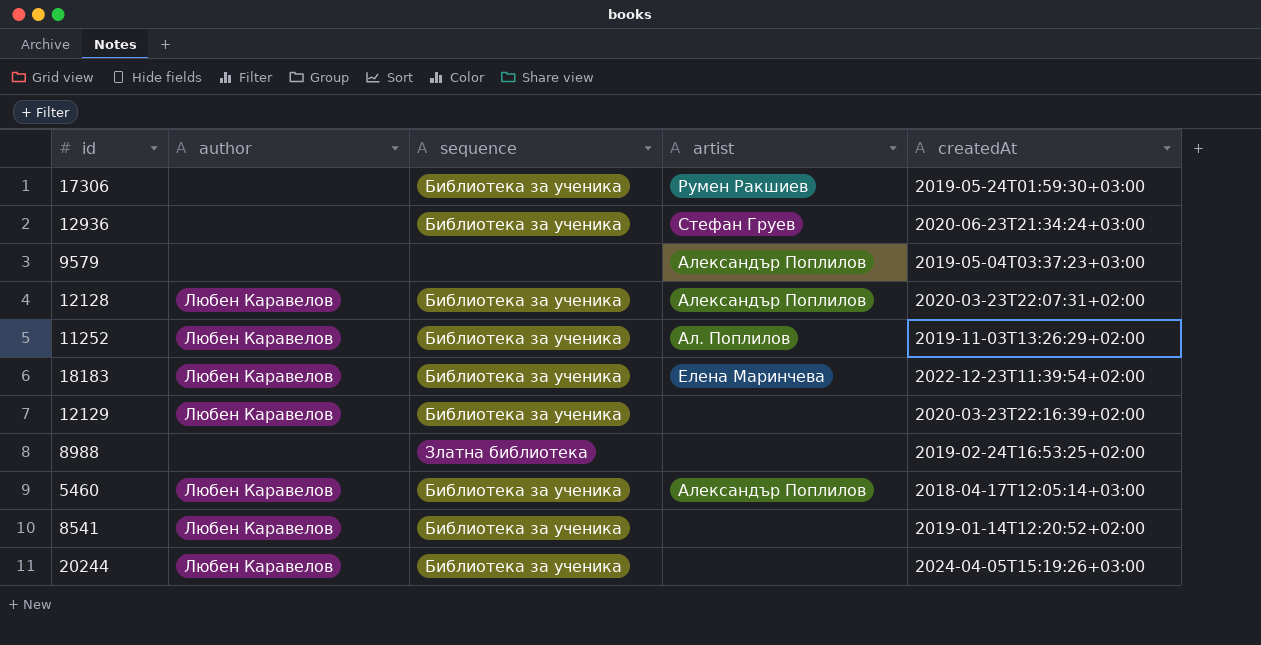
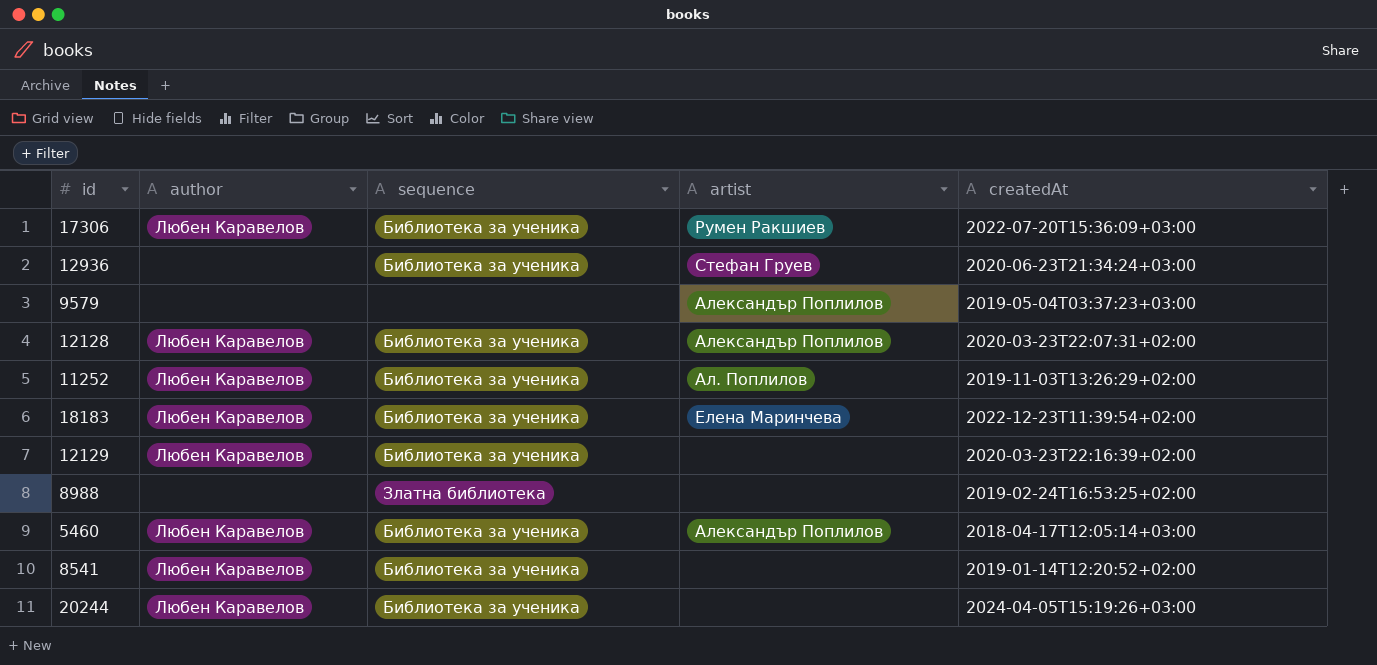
17306 | author: none -> Любен Каравелов
17306 | createdAt: 2019-05-24T01:59:30+03:00 -> 2022-07-20T15:36:09+03:00

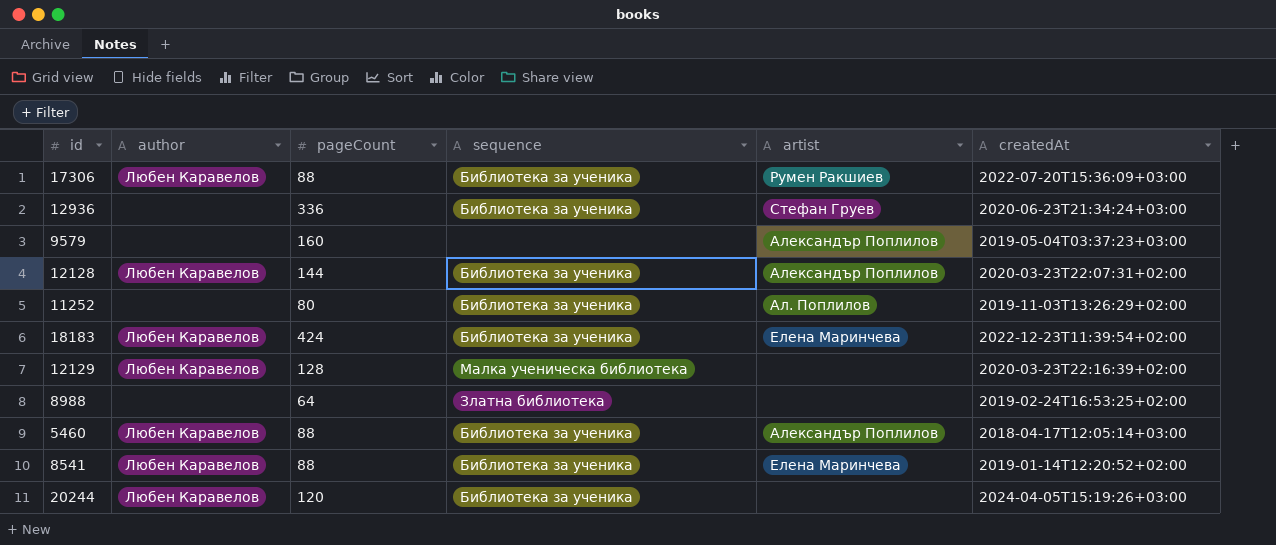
column pageCount | position: none -> 3
11252 | author: Любен Каравелов -> none
12129 | sequence: Библиотека за ученика -> Малка ученическа библиотека
8541 | artist: none -> Елена Маринчева

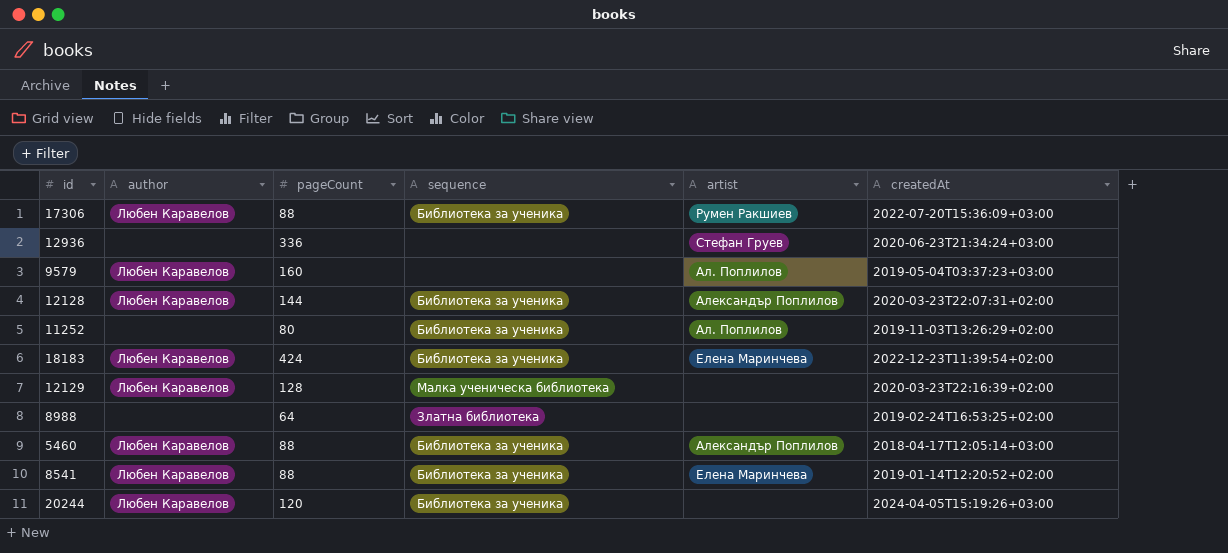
12936 | sequence: Библиотека за ученика -> none
9579 | author: none -> Любен Каравелов
9579 | artist: Александър Поплилов -> Ал. Поплилов

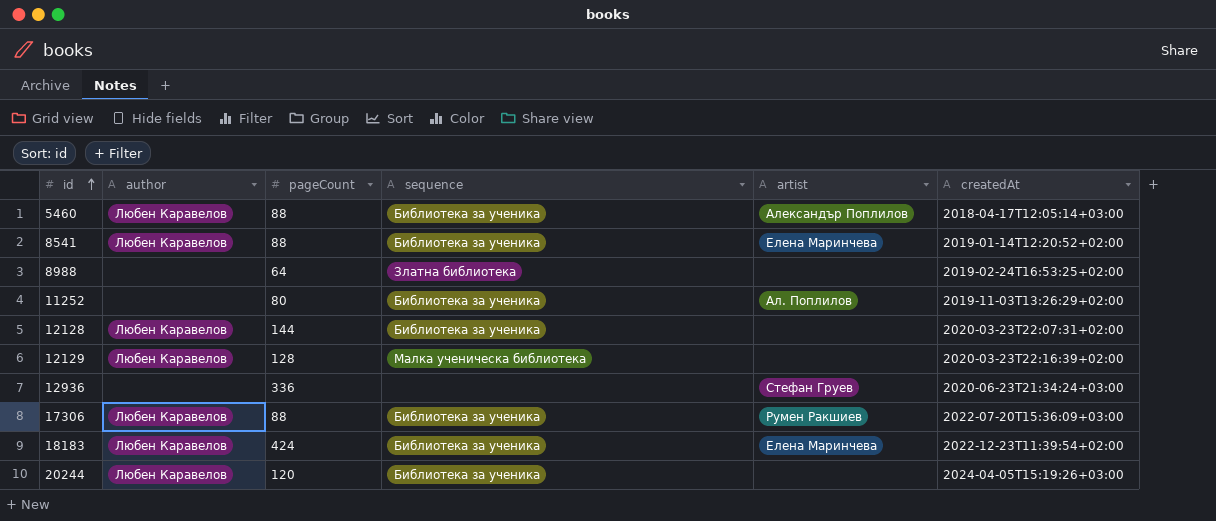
row order: none -> id ascending
row 9579: Любен Каравелов | 160 | none | Ал. Поплилов | 2019-05-04T03:37:23+03:00 -> none
12128 | artist: Александър Поплилов -> none

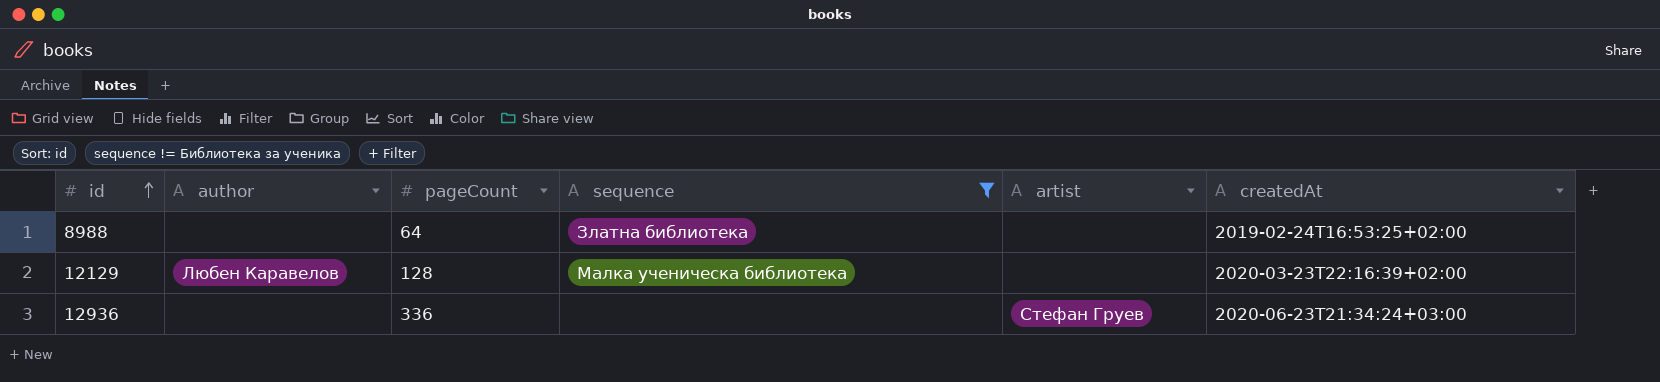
filter: none -> sequence != Библиотека за ученика

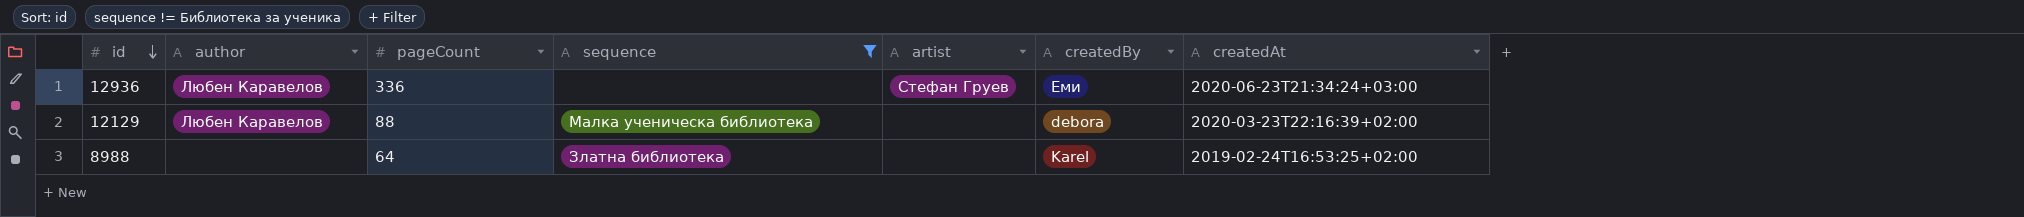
row order: id ascending -> id descending
column createdBy | position: none -> 6
12936 | author: none -> Любен Каравелов
12129 | pageCount: 128 -> 88

